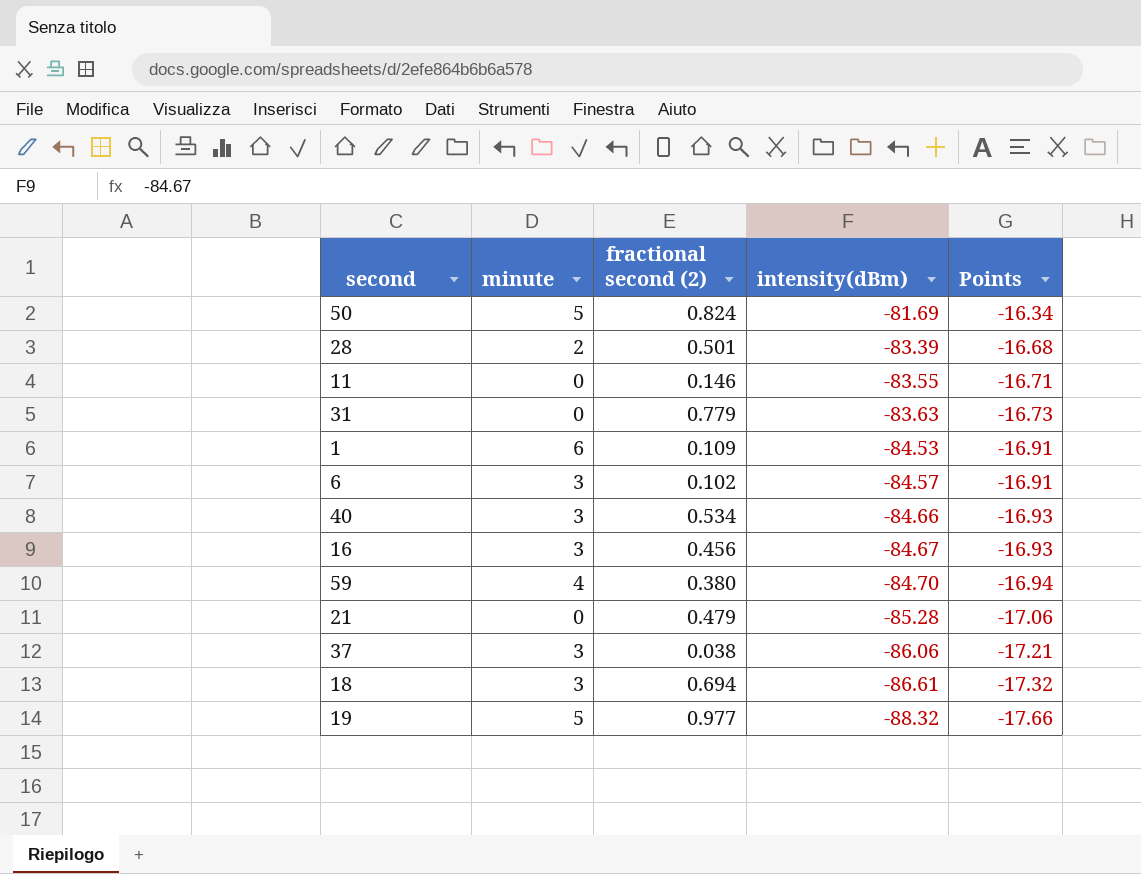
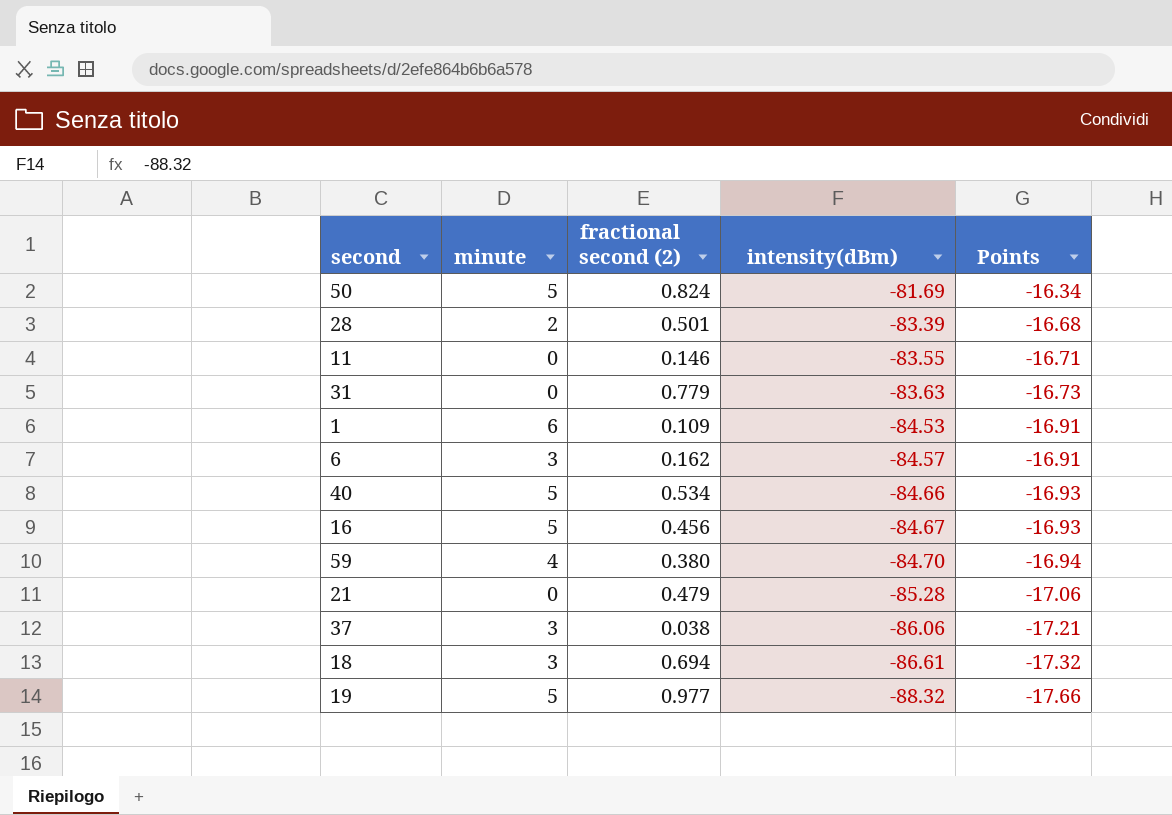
6 | fractional second (2): 0.102 -> 0.162
40 | minute: 3 -> 5
16 | minute: 3 -> 5

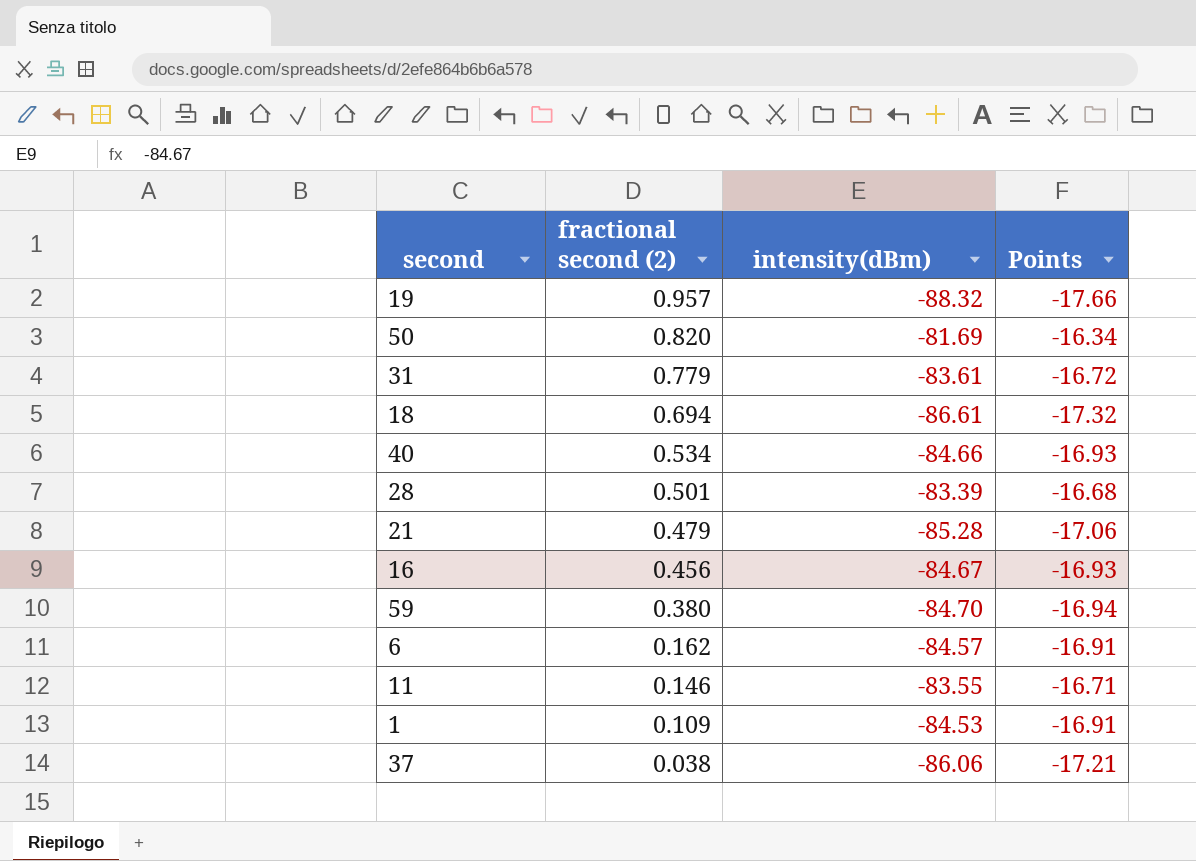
row order: intensity(dBm) descending -> fractional second (2) descending
column minute | position: 2 -> none
19 | fractional second (2): 0.977 -> 0.957
50 | fractional second (2): 0.824 -> 0.820
31 | intensity(dBm): -83.63 -> -83.61
31 | Points: -16.73 -> -16.72

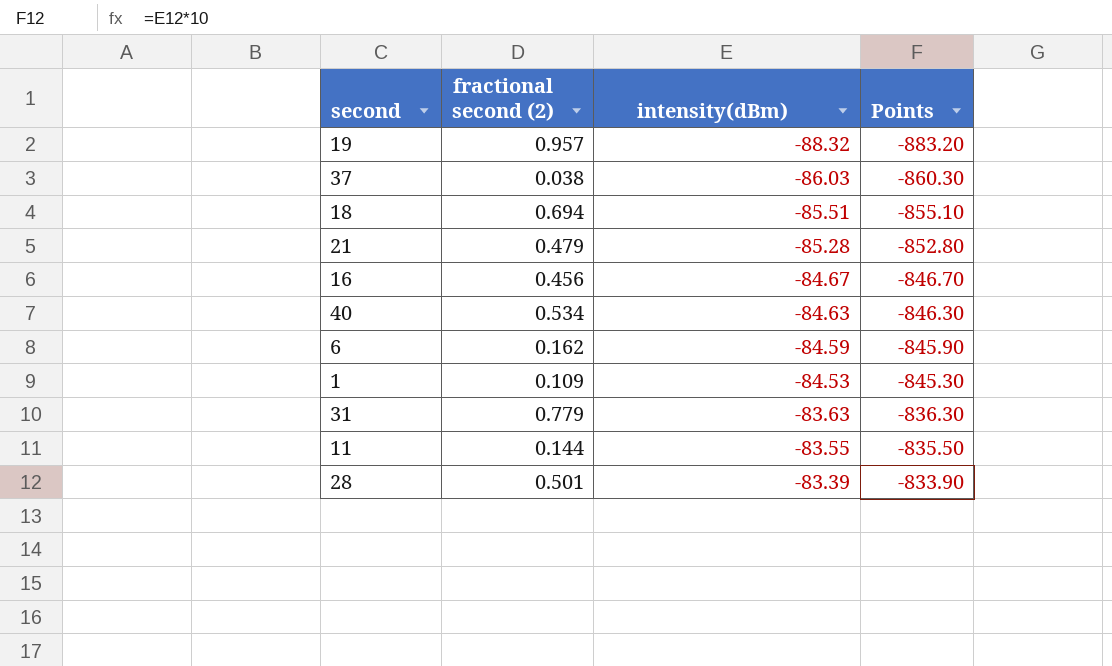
row order: fractional second (2) descending -> intensity(dBm) ascending
column Points | formula: [intensity(dBm)] * 0.2 -> [intensity(dBm)] * 10
row 50: 0.820 | -81.69 | -16.34 -> none
row 59: 0.380 | -84.70 | -16.94 -> none
37 | intensity(dBm): -86.06 -> -86.03
18 | intensity(dBm): -86.61 -> -85.51
40 | intensity(dBm): -84.66 -> -84.63
6 | intensity(dBm): -84.57 -> -84.59
31 | intensity(dBm): -83.61 -> -83.63
11 | fractional second (2): 0.146 -> 0.144

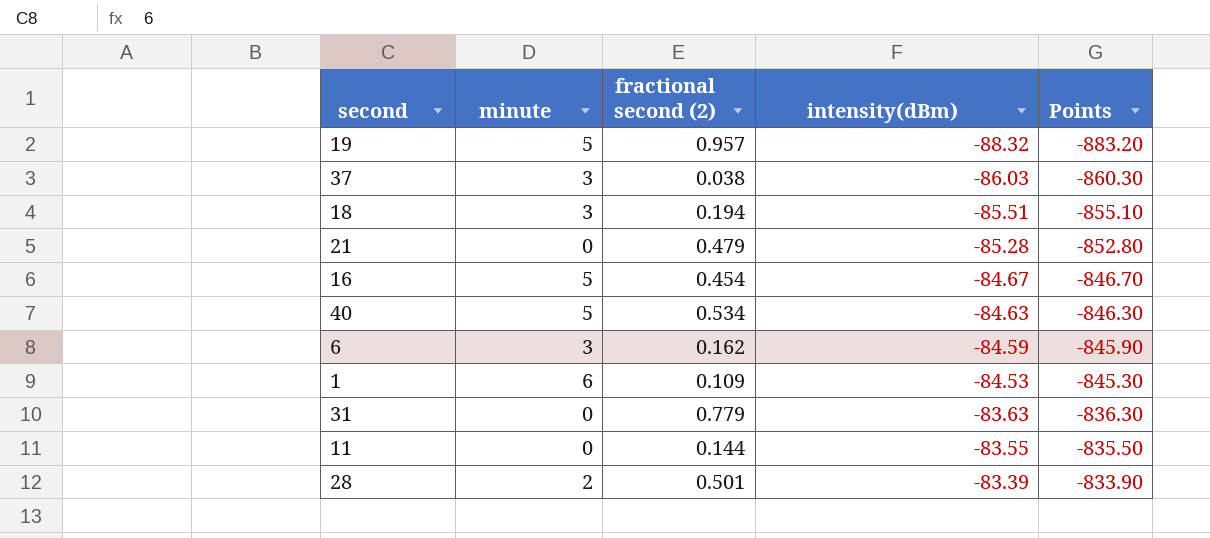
column minute | position: none -> 2
18 | fractional second (2): 0.694 -> 0.194
16 | fractional second (2): 0.456 -> 0.454

